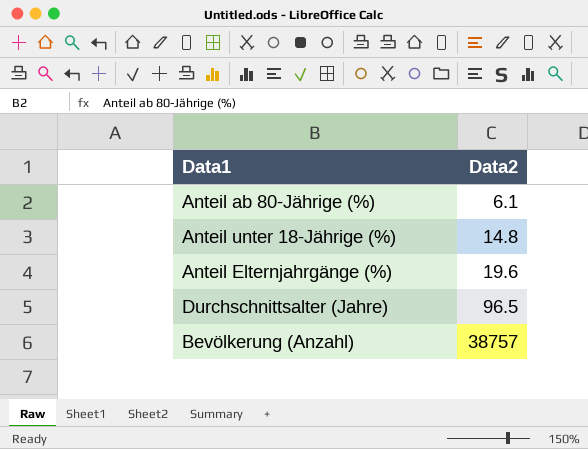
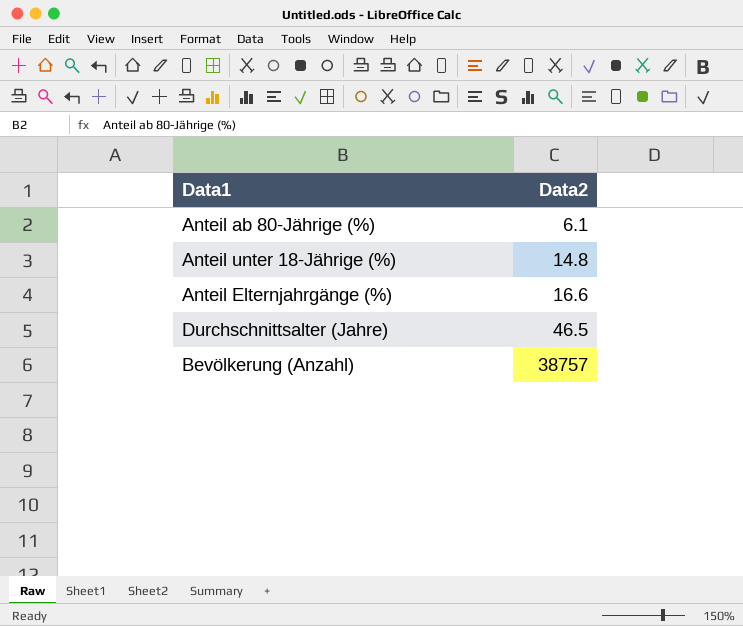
Anteil Elternjahrgänge (%) | Data2: 19.6 -> 16.6
Durchschnittsalter (Jahre) | Data2: 96.5 -> 46.5

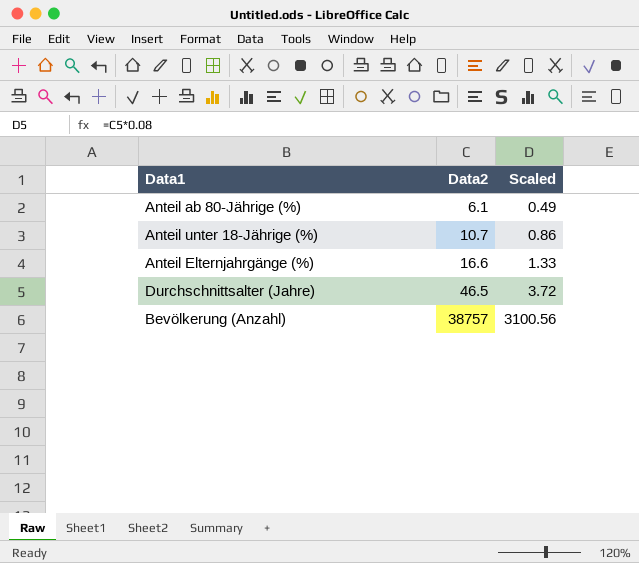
column Scaled | formula: none -> [Data2] * 0.08
Anteil unter 18-Jährige (%) | Data2: 14.8 -> 10.7

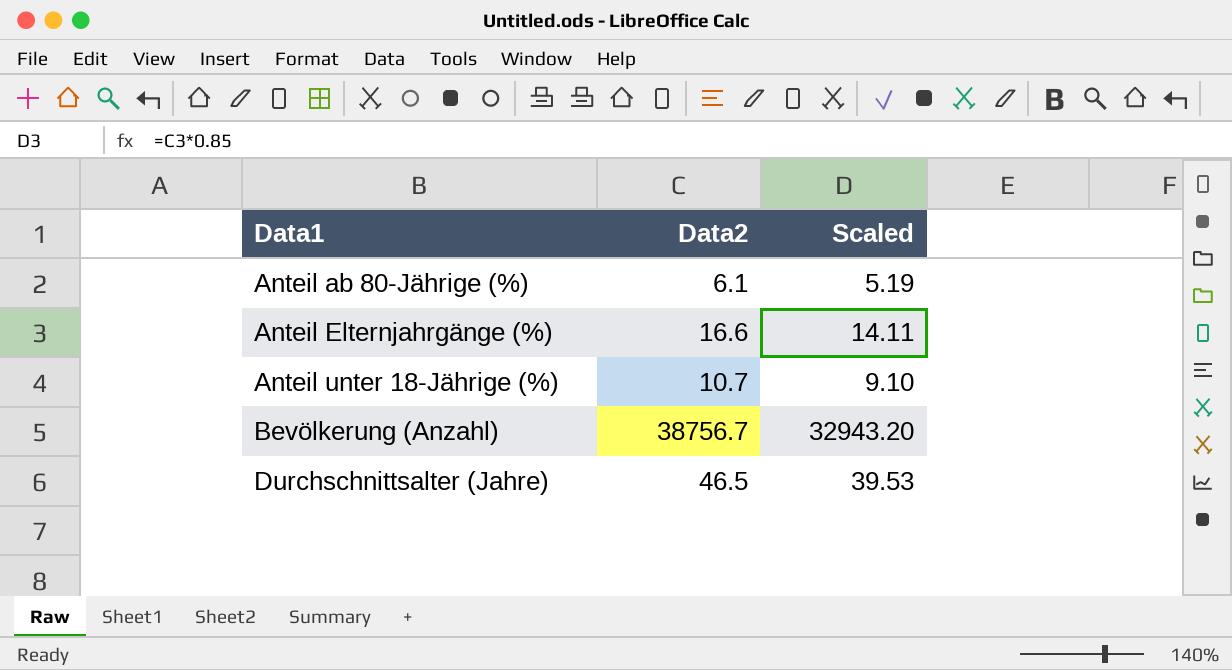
row order: Data2 ascending -> Data1 ascending
column Scaled | formula: [Data2] * 0.08 -> [Data2] * 0.85
Bevölkerung (Anzahl) | Data2: 38757 -> 38756.7

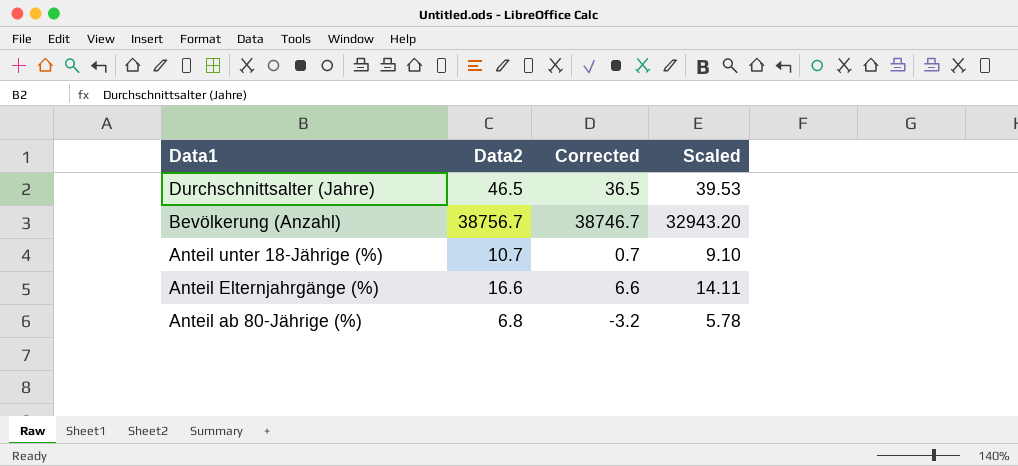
row order: Data1 ascending -> Data1 descending
column Corrected | formula: none -> [Data2] - 10
Anteil ab 80-Jährige (%) | Data2: 6.1 -> 6.8
Anteil ab 80-Jährige (%) | Scaled: 5.19 -> 5.78

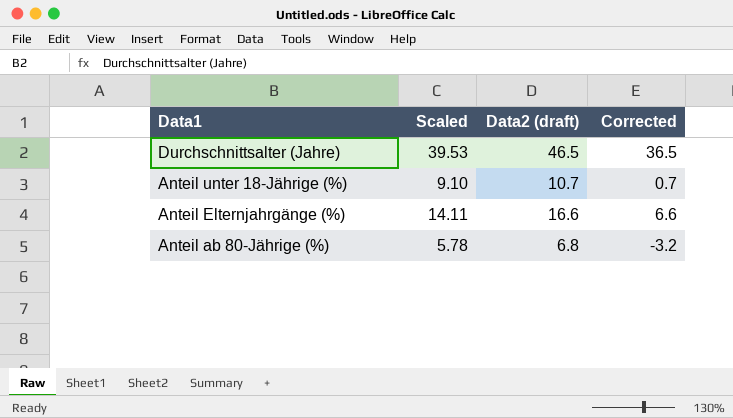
column Scaled | position: 4 -> 2
column name: Data2 -> Data2 (draft)
row Bevölkerung (Anzahl): 38756.7 | 38746.7 | 32943.20 -> none

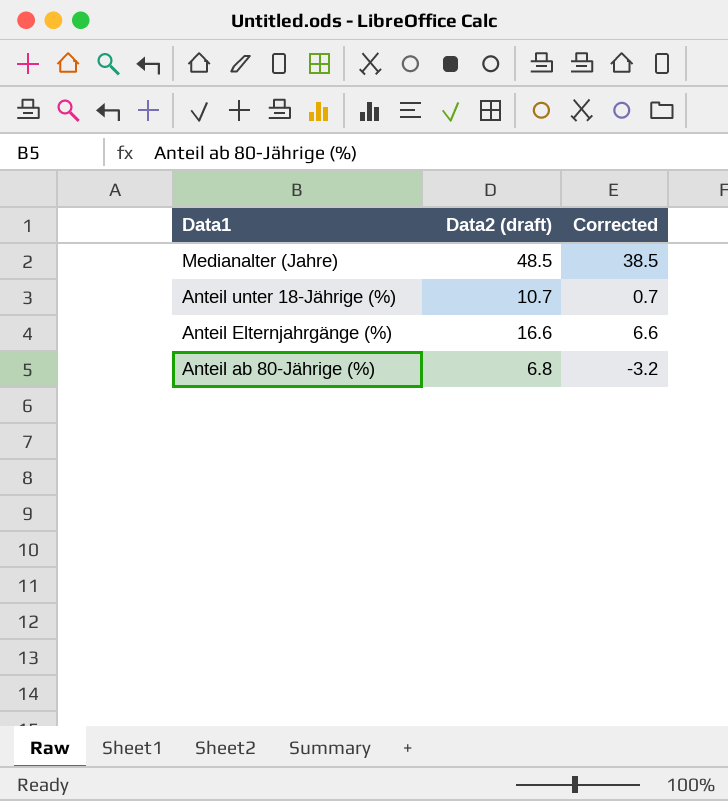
column Scaled | formula: [Data2 (draft)] * 0.85 -> none
row Durchschnittsalter (Jahre): 39.53 | 46.5 | 36.5 -> none
row Medianalter (Jahre): none -> 48.5 | 38.5

